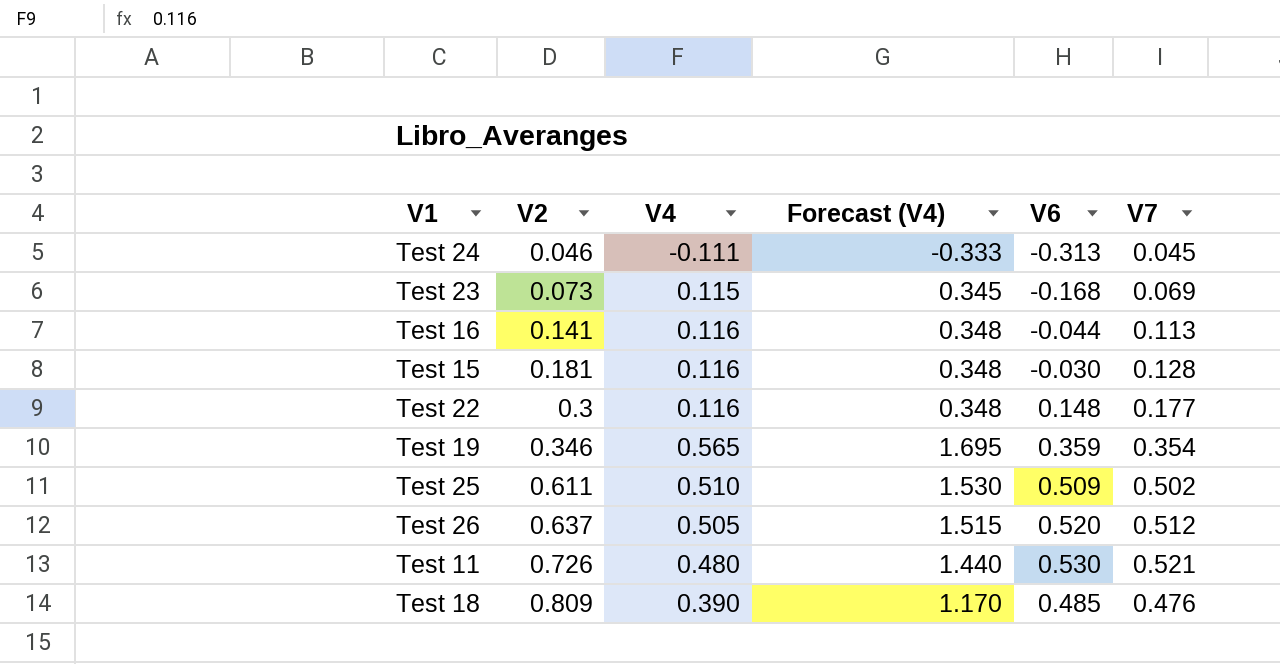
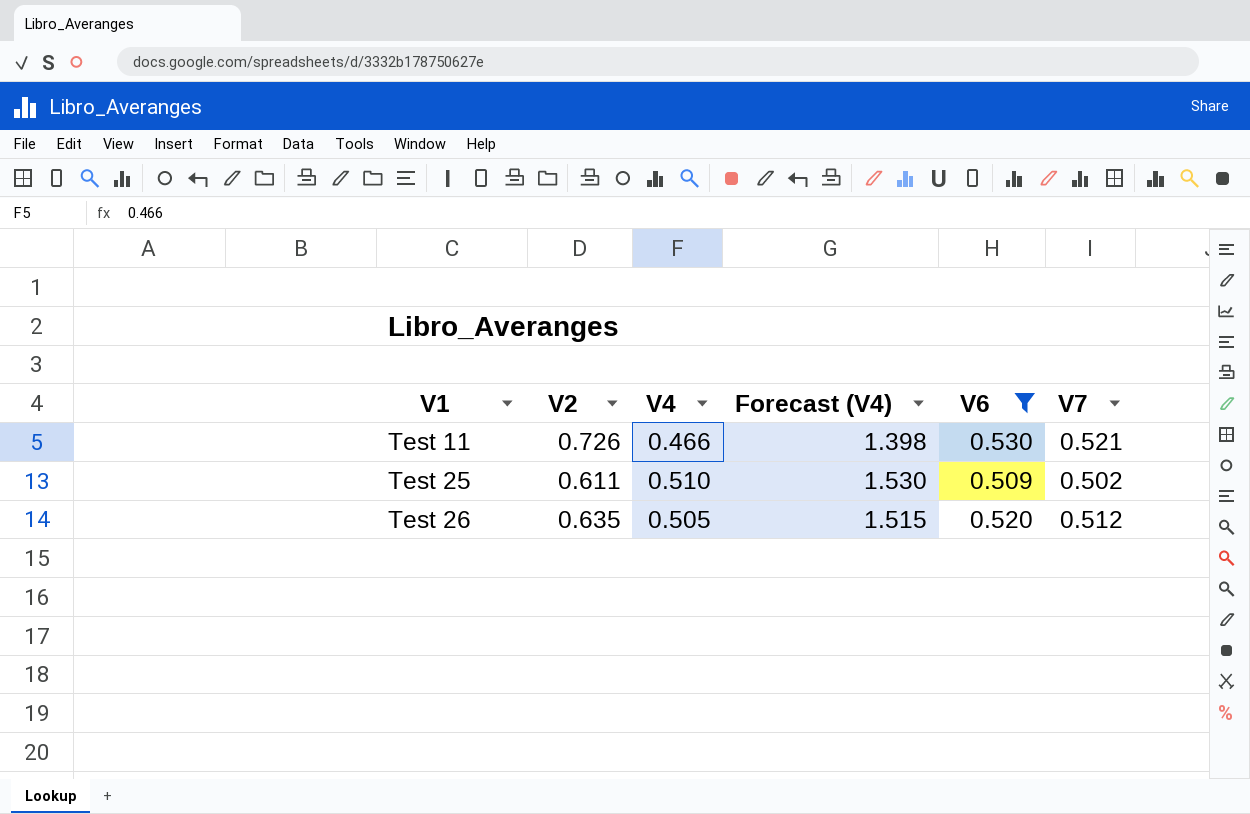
filter: none -> V6 >= 0.509
row order: V2 ascending -> V1 ascending
Test 11 | V4: 0.480 -> 0.466
Test 11 | Forecast (V4): 1.440 -> 1.398
Test 26 | V2: 0.637 -> 0.635

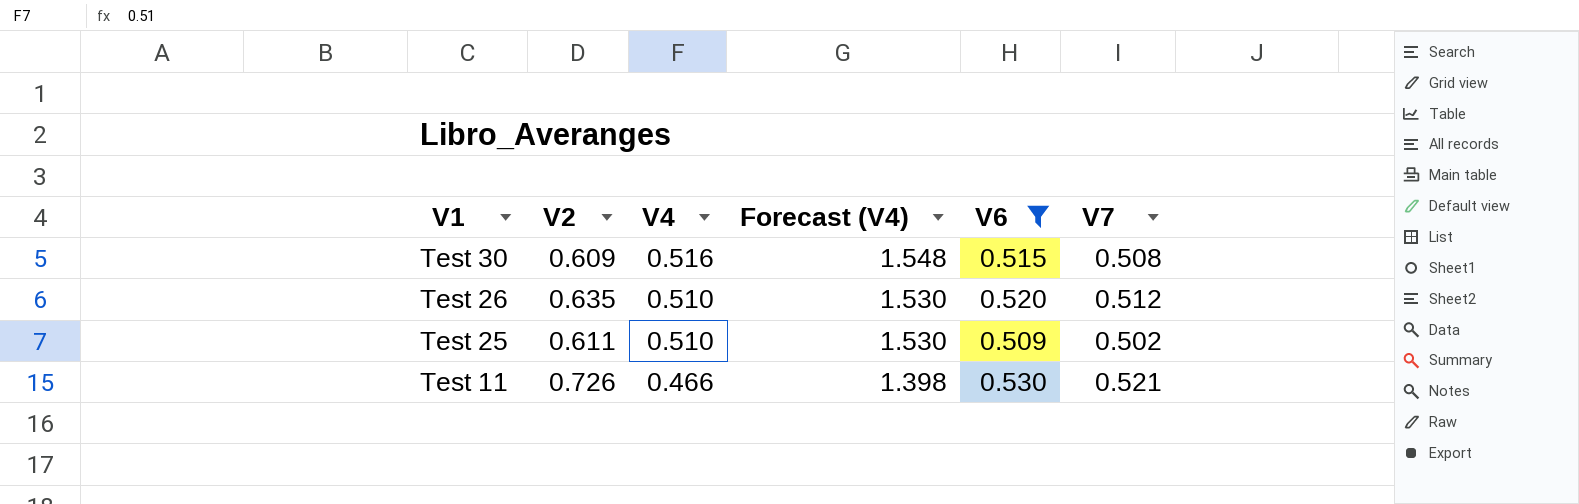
row order: V1 ascending -> V1 descending
row Test 30: none -> 0.609 | 0.516 | 1.548 | 0.515 | 0.508
Test 26 | V4: 0.505 -> 0.510
Test 26 | Forecast (V4): 1.515 -> 1.530

